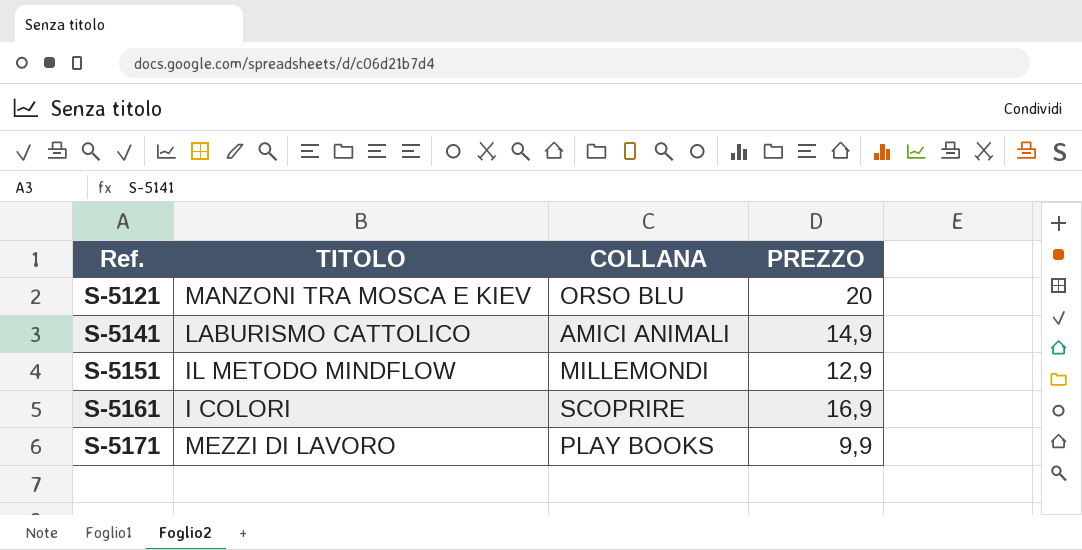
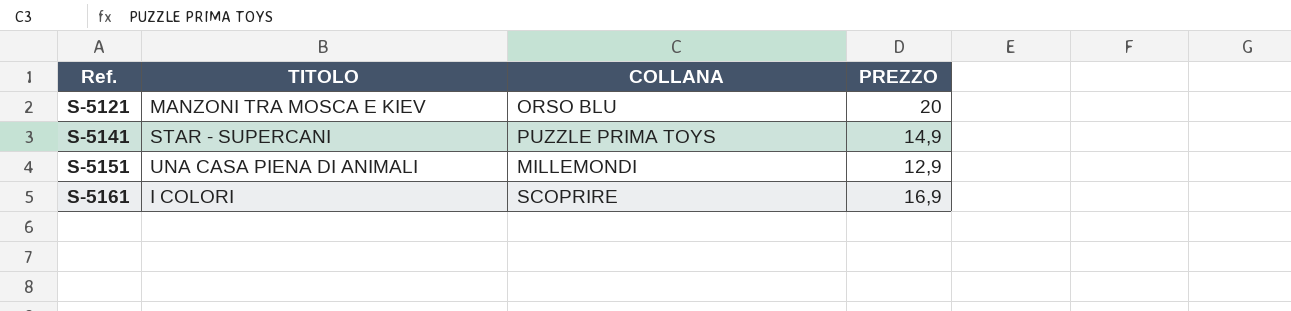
row S-5171: MEZZI DI LAVORO | PLAY BOOKS | 9,9 -> none
S-5141 | TITOLO: LABURISMO CATTOLICO -> STAR - SUPERCANI
S-5141 | COLLANA: AMICI ANIMALI -> PUZZLE PRIMA TOYS
S-5151 | TITOLO: IL METODO MINDFLOW -> UNA CASA PIENA DI ANIMALI

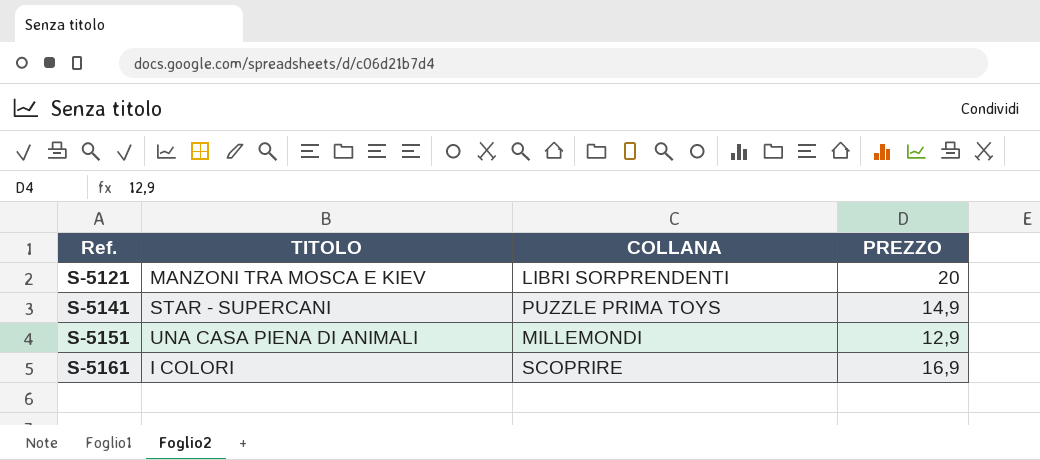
S-5121 | COLLANA: ORSO BLU -> LIBRI SORPRENDENTI

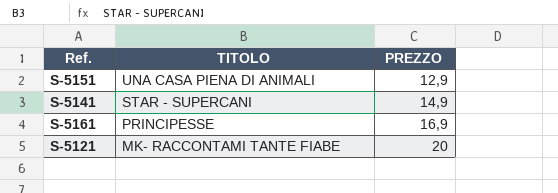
row order: Ref. ascending -> TITOLO descending
column COLLANA | position: 3 -> none
S-5161 | TITOLO: I COLORI -> PRINCIPESSE
S-5121 | TITOLO: MANZONI TRA MOSCA E KIEV -> MK- RACCONTAMI TANTE FIABE

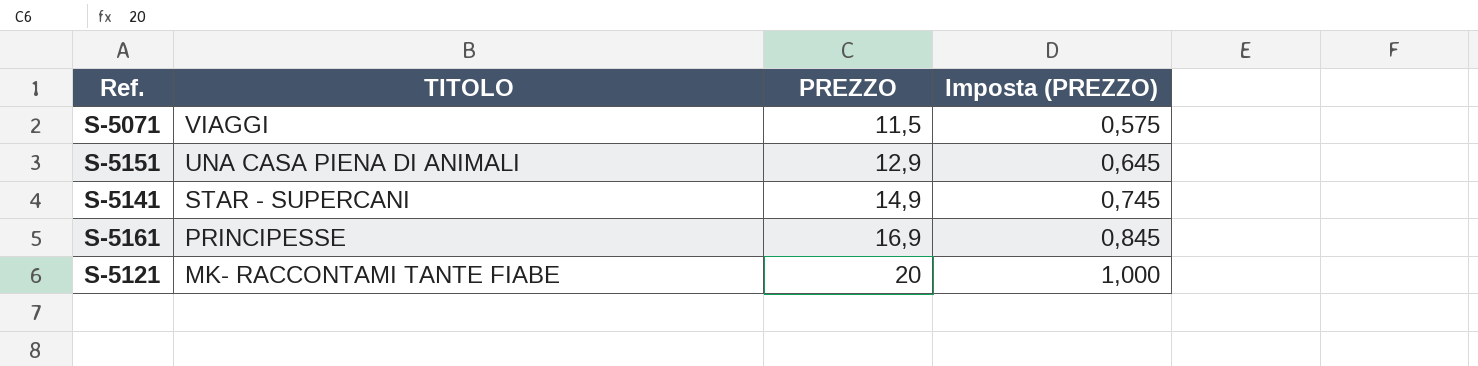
column Imposta (PREZZO) | formula: none -> [PREZZO] * 0,05
row S-5071: none -> VIAGGI | 11,5 | 0,575

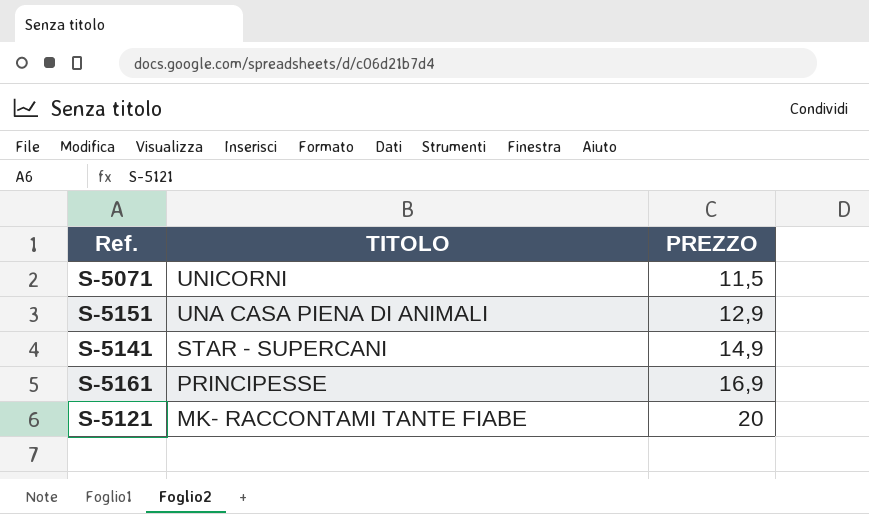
column Imposta (PREZZO) | formula: [PREZZO] * 0,05 -> none
S-5071 | TITOLO: VIAGGI -> UNICORNI

